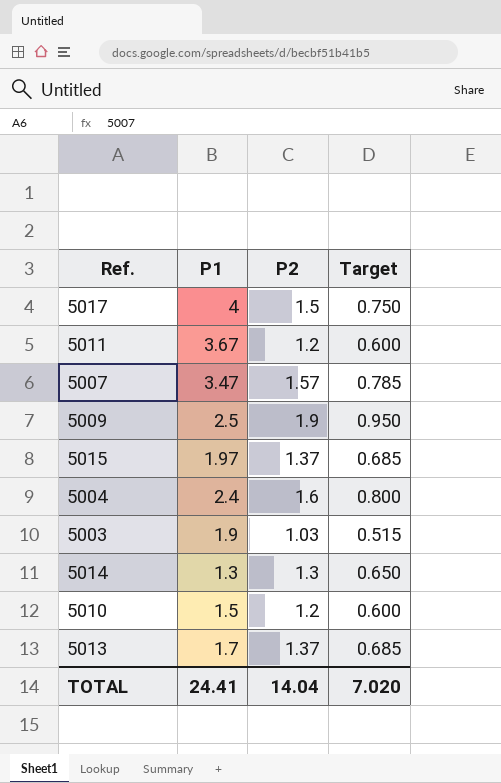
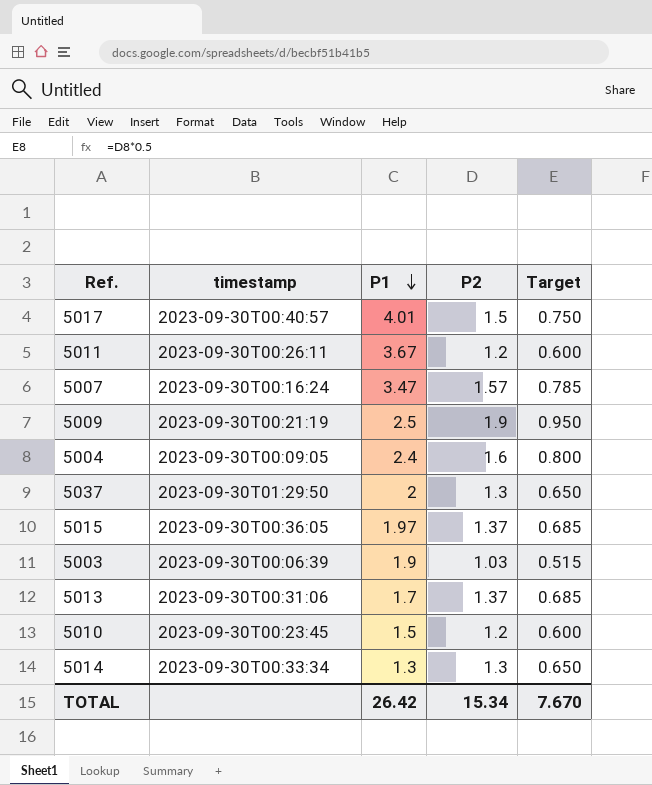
row order: none -> P1 descending
column timestamp | position: none -> 2
5017 | P1: 4 -> 4.01
row 5037: none -> 2023-09-30T01:29:50 | 2 | 1.3 | 0.650
TOTAL | P1: 24.41 -> 26.42
TOTAL | P2: 14.04 -> 15.34
TOTAL | Target: 7.020 -> 7.670

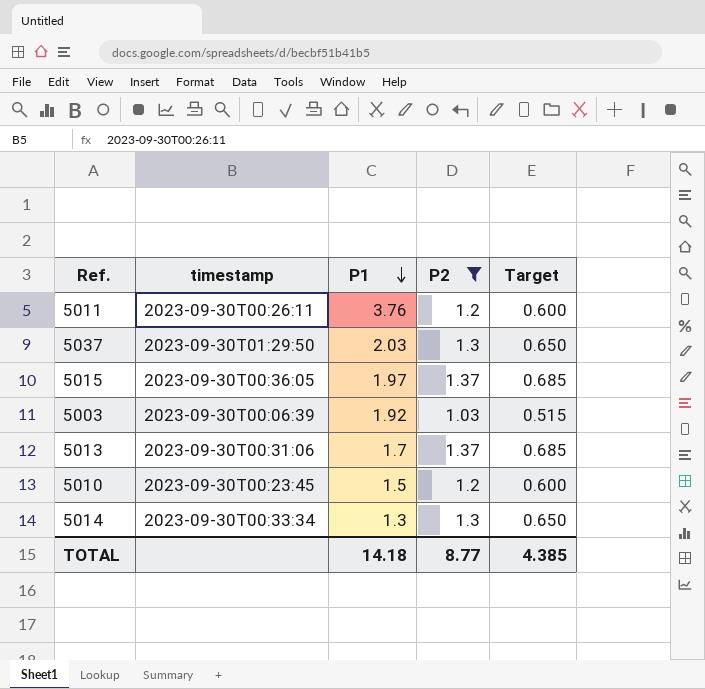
filter: none -> P2 <= 1.37
5011 | P1: 3.67 -> 3.76
5037 | P1: 2 -> 2.03
5003 | P1: 1.9 -> 1.92
TOTAL | P1: 26.42 -> 14.18
TOTAL | P2: 15.34 -> 8.77
TOTAL | Target: 7.670 -> 4.385

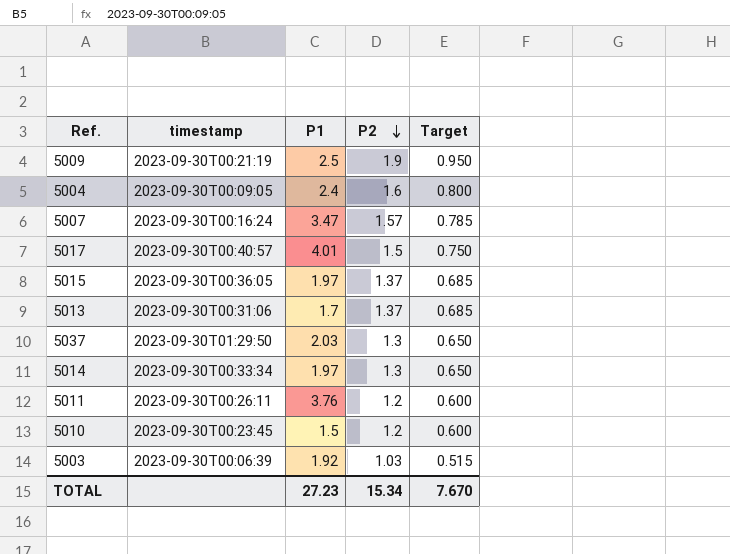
filter: P2 <= 1.37 -> none
row order: P1 descending -> P2 descending
5014 | P1: 1.3 -> 1.97
TOTAL | P1: 14.18 -> 27.23
TOTAL | P2: 8.77 -> 15.34
TOTAL | Target: 4.385 -> 7.670

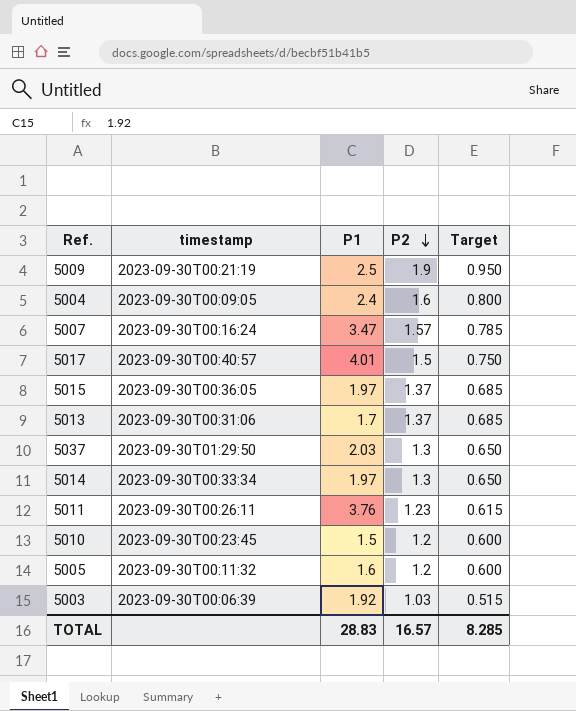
5011 | P2: 1.2 -> 1.23
5011 | Target: 0.600 -> 0.615
row 5005: none -> 2023-09-30T00:11:32 | 1.6 | 1.2 | 0.600
TOTAL | P1: 27.23 -> 28.83
TOTAL | P2: 15.34 -> 16.57
TOTAL | Target: 7.670 -> 8.285

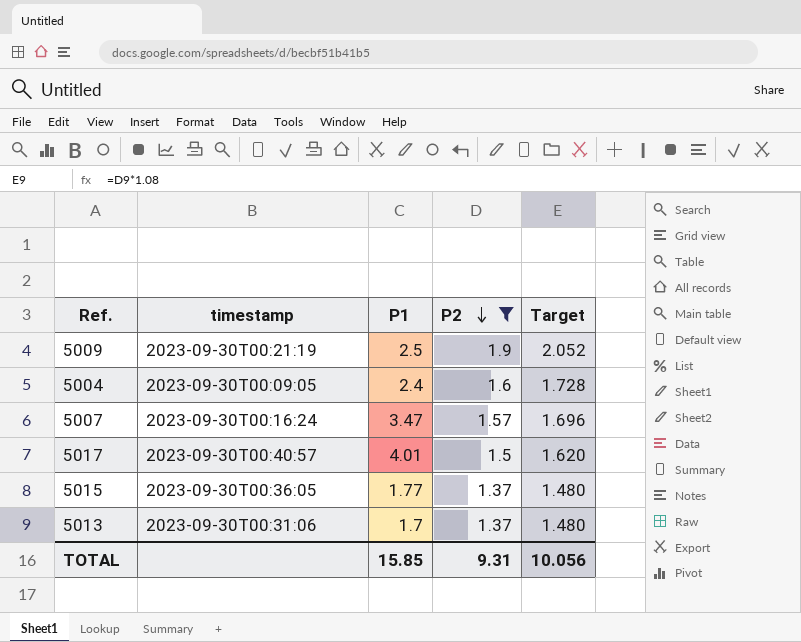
filter: none -> P2 >= 1.37
column Target | formula: [P2] * 0.5 -> [P2] * 1.08
5015 | P1: 1.97 -> 1.77
TOTAL | P1: 28.83 -> 15.85
TOTAL | P2: 16.57 -> 9.31
TOTAL | Target: 8.285 -> 10.056

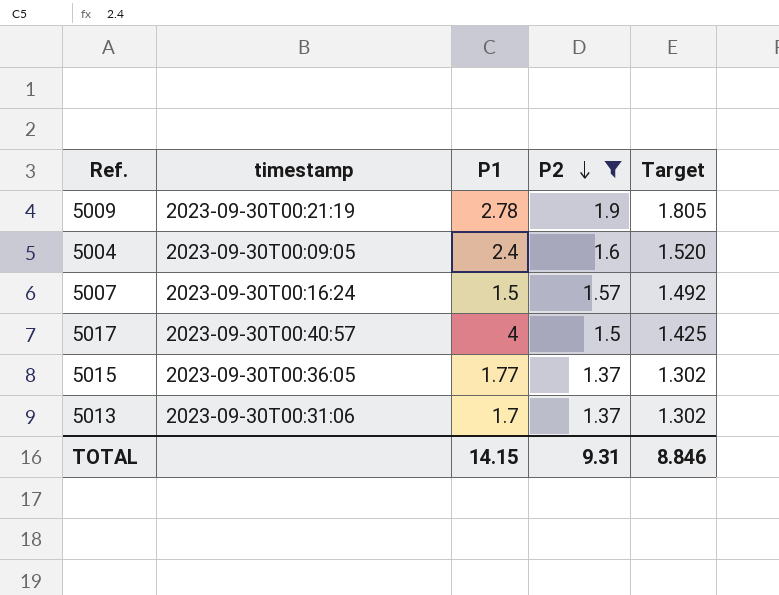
column Target | formula: [P2] * 1.08 -> [P2] * 0.95
5009 | P1: 2.5 -> 2.78
5007 | P1: 3.47 -> 1.5
5017 | P1: 4.01 -> 4
TOTAL | P1: 15.85 -> 14.15
TOTAL | Target: 10.056 -> 8.846

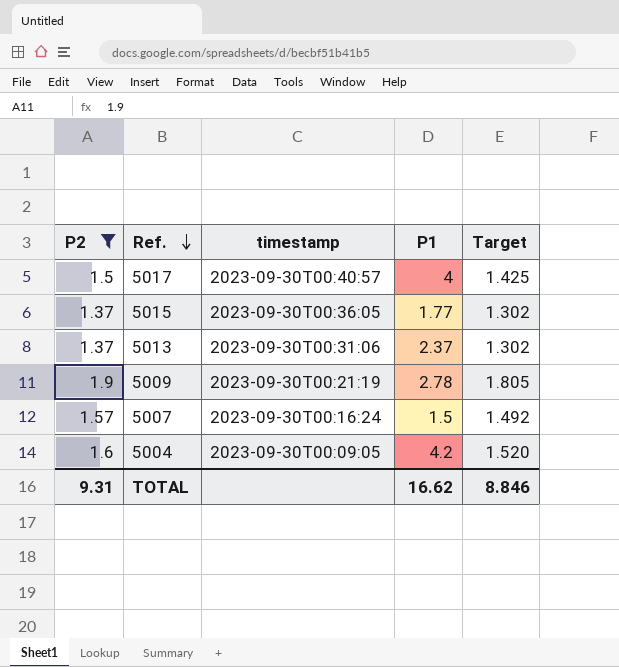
row order: P2 descending -> Ref. descending
column P2 | position: 4 -> 1
5013 | P1: 1.7 -> 2.37
5004 | P1: 2.4 -> 4.2
TOTAL | P1: 14.15 -> 16.62

